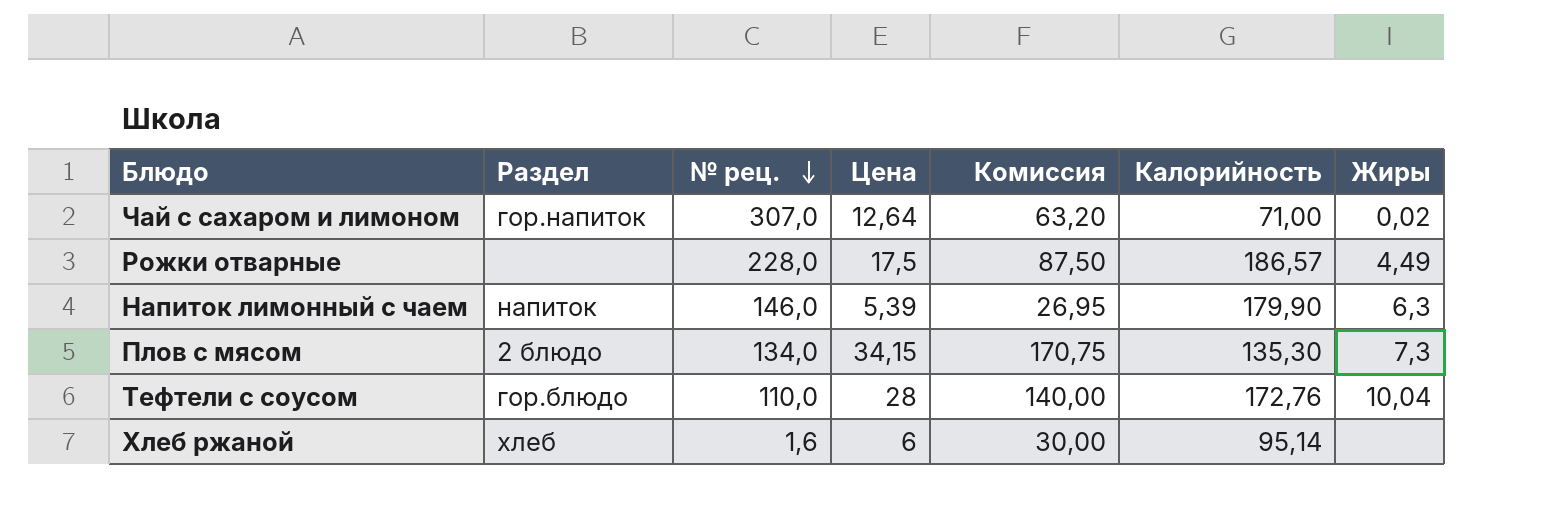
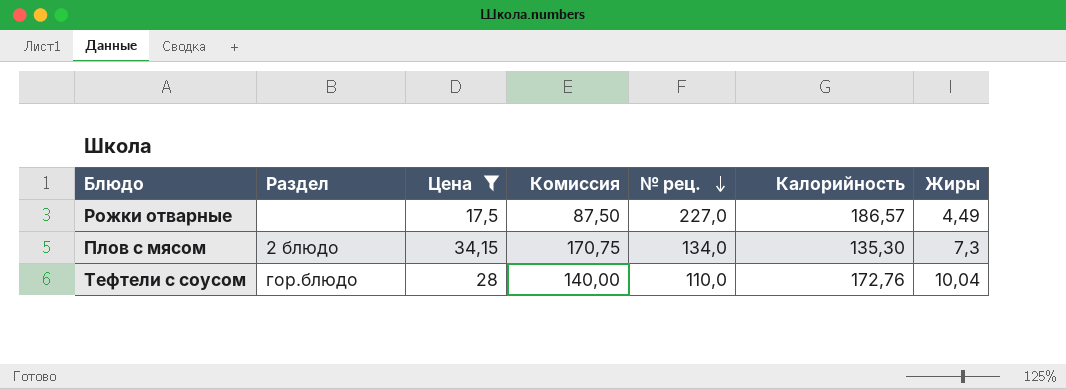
filter: none -> Цена >= 17,5
column № рец. | position: 3 -> 5
Рожки отварные | № рец.: 228,0 -> 227,0

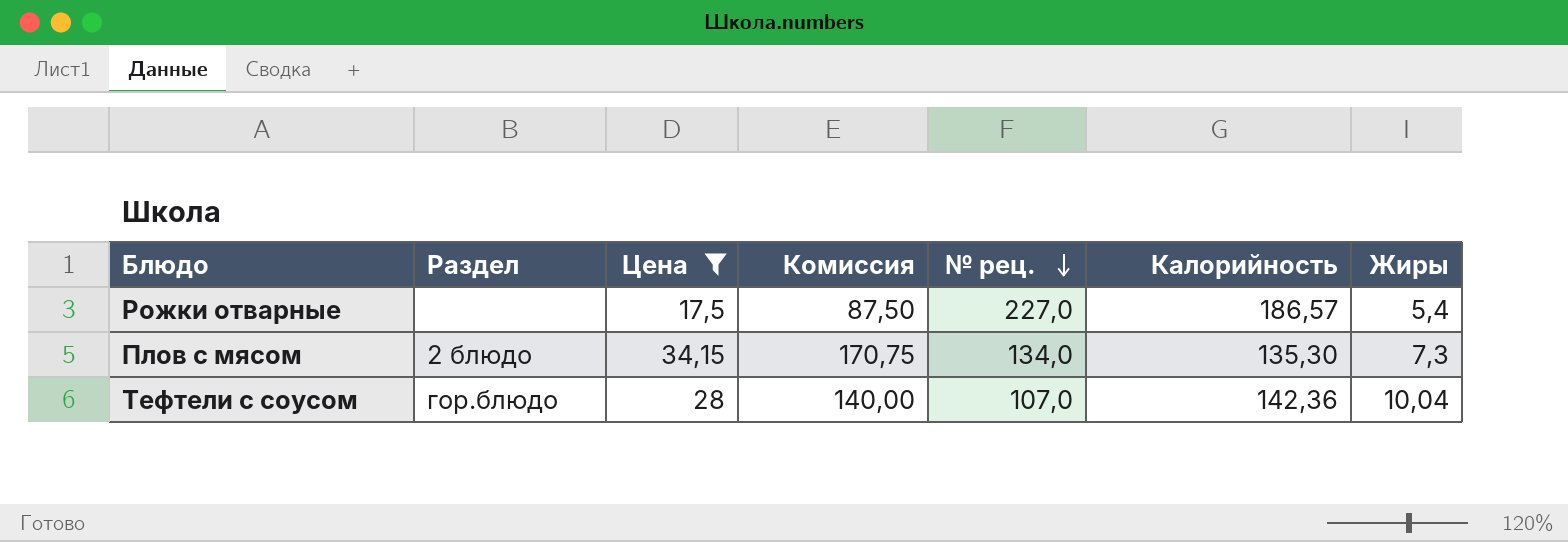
Рожки отварные | Жиры: 4,49 -> 5,4
Тефтели с соусом | № рец.: 110,0 -> 107,0
Тефтели с соусом | Калорийность: 172,76 -> 142,36

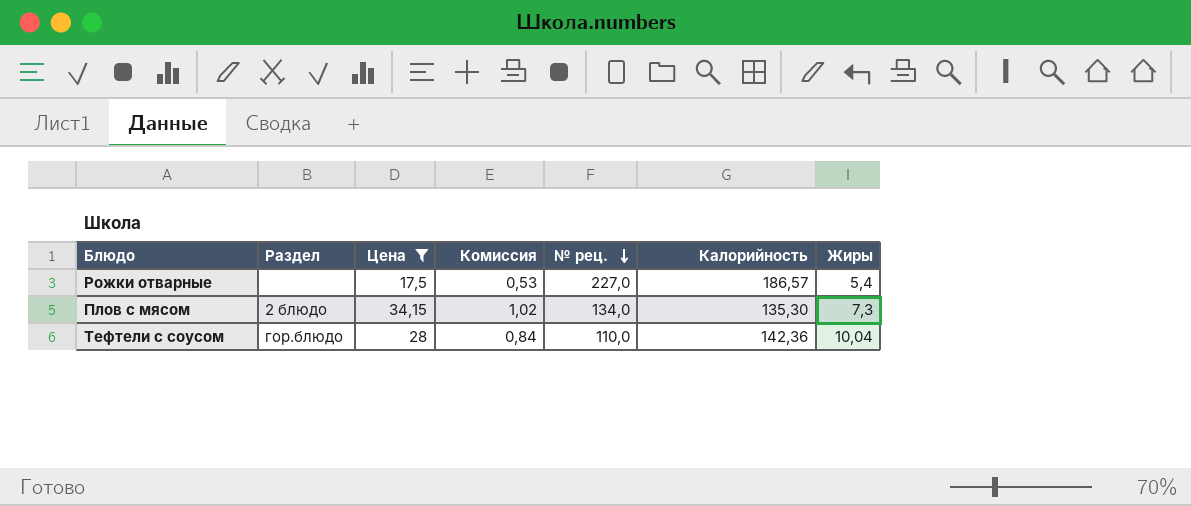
column Комиссия | formula: [Цена] * 5 -> [Цена] * 0,03
Тефтели с соусом | № рец.: 107,0 -> 110,0

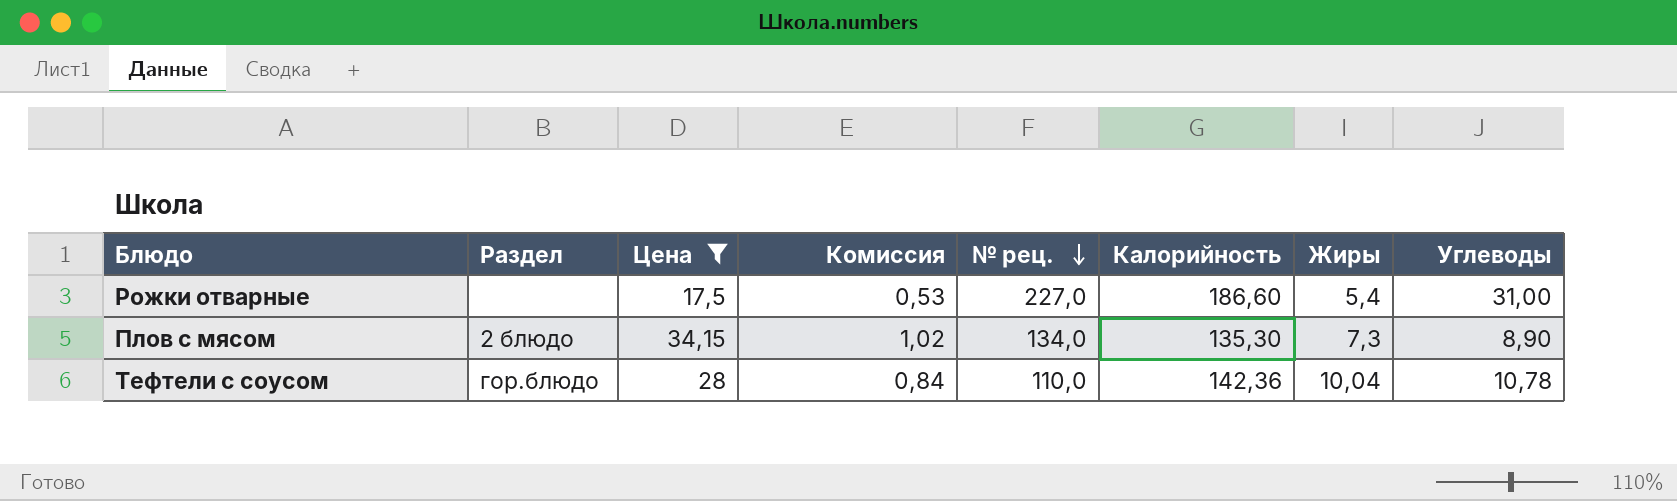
column Углеводы | position: none -> 8
Рожки отварные | Калорийность: 186,57 -> 186,60

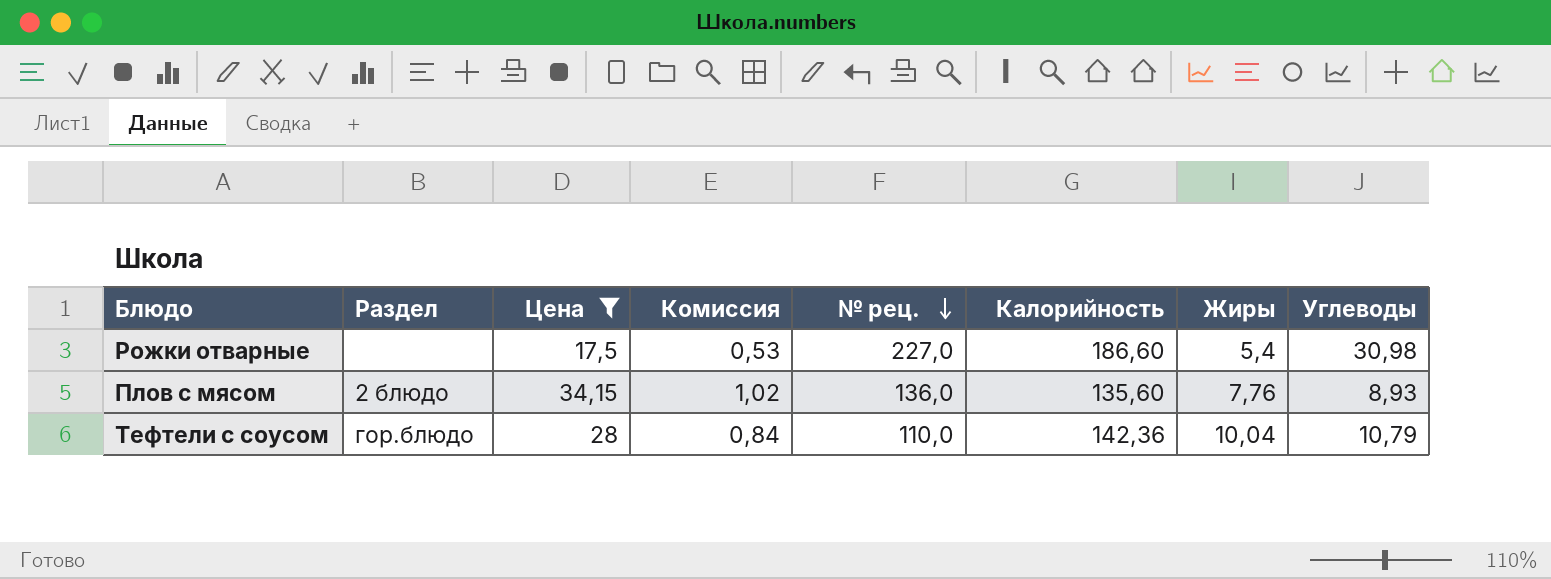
Рожки отварные | Углеводы: 31,00 -> 30,98
Плов с мясом | № рец.: 134,0 -> 136,0
Плов с мясом | Калорийность: 135,30 -> 135,60
Плов с мясом | Жиры: 7,3 -> 7,76
Плов с мясом | Углеводы: 8,90 -> 8,93
Тефтели с соусом | Углеводы: 10,78 -> 10,79

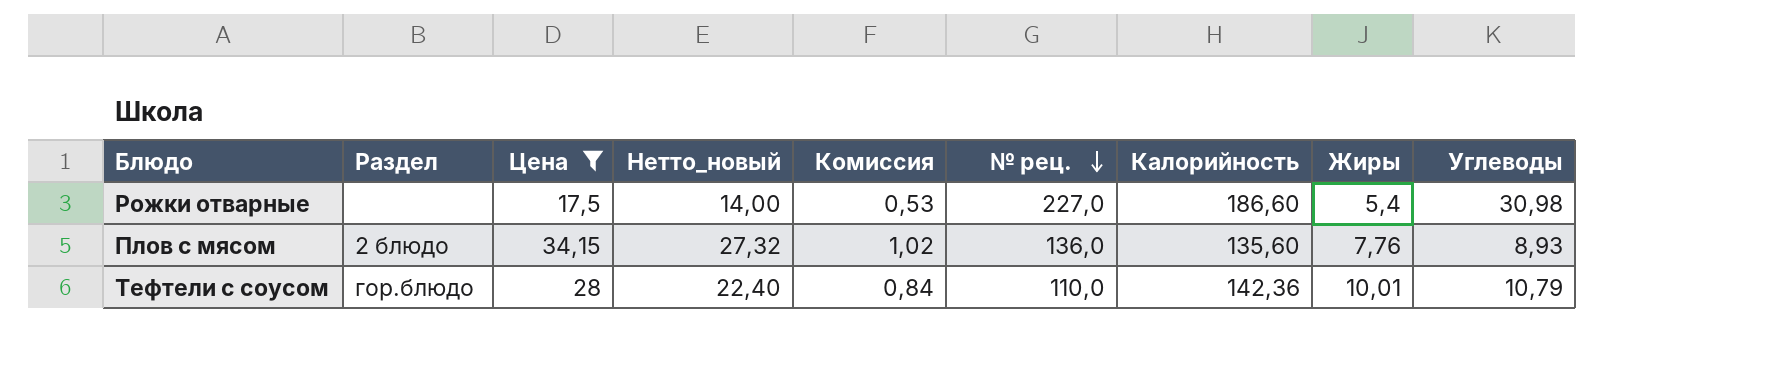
column Нетто_новый | formula: none -> [Цена] * 0,8
Тефтели с соусом | Жиры: 10,04 -> 10,01

